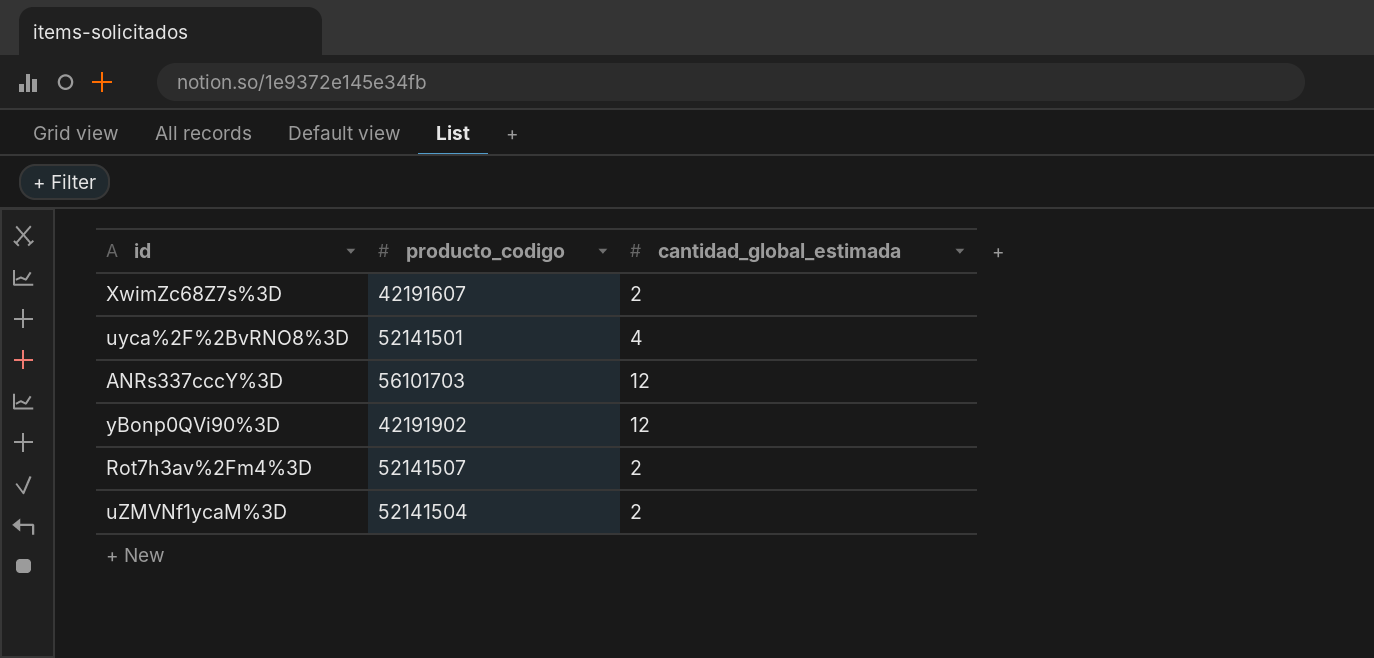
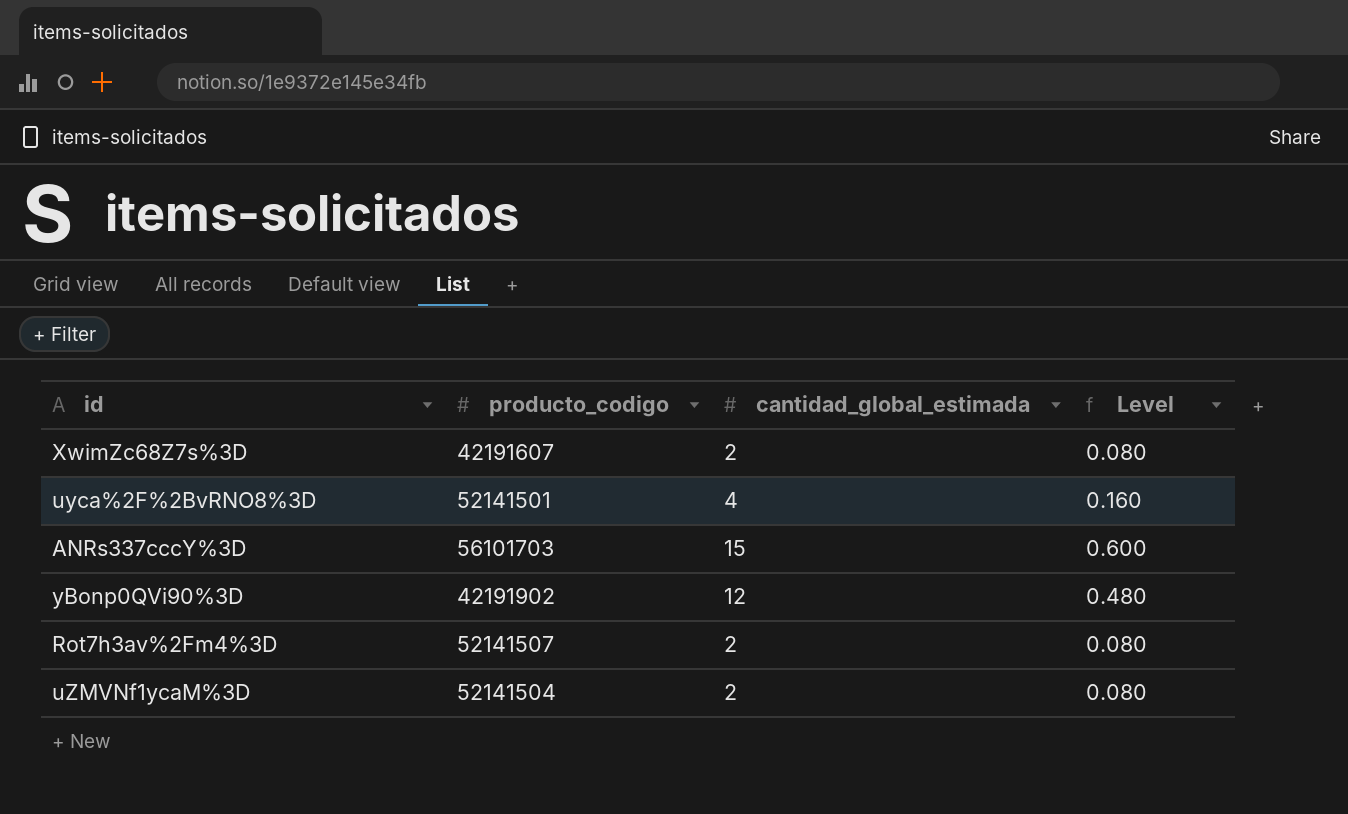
column Level | formula: none -> [cantidad_global_estimada] * 0.04
ANRs337cccY%3D | cantidad_global_estimada: 12 -> 15

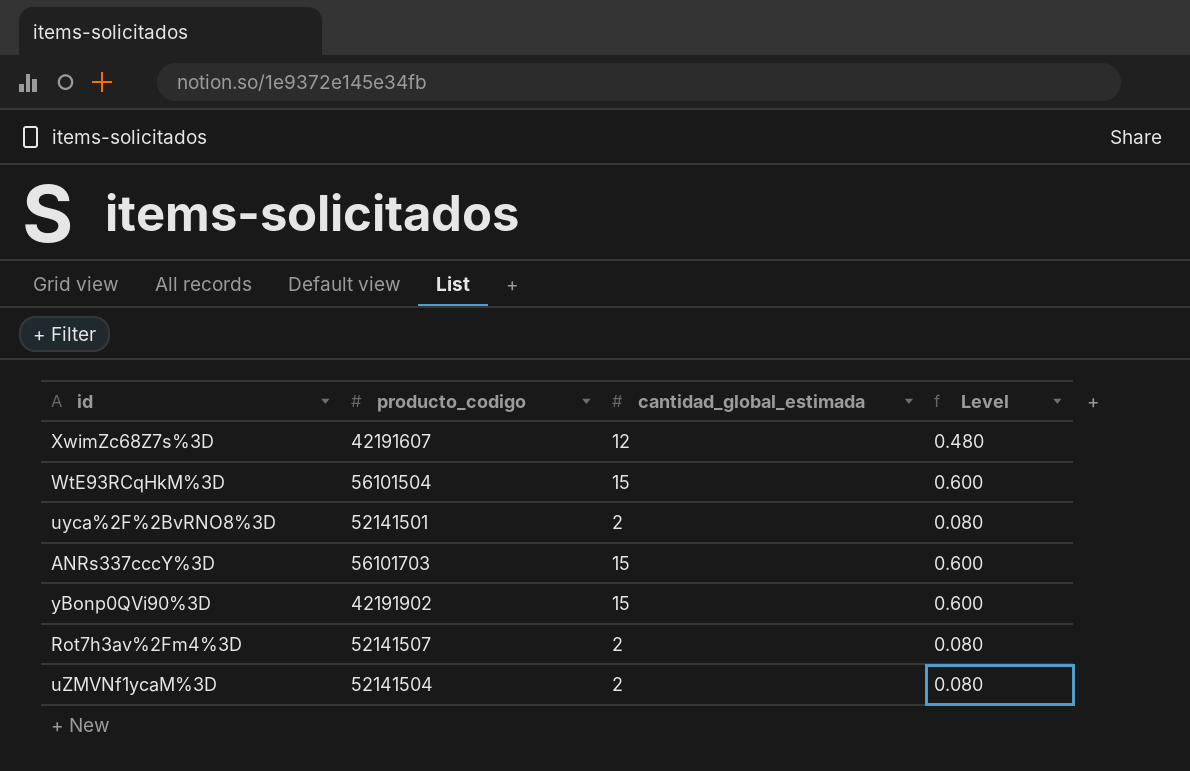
XwimZc68Z7s%3D | cantidad_global_estimada: 2 -> 12
XwimZc68Z7s%3D | Level: 0.080 -> 0.480
row WtE93RCqHkM%3D: none -> 56101504 | 15 | 0.600
uyca%2F%2BvRNO8%3D | cantidad_global_estimada: 4 -> 2
uyca%2F%2BvRNO8%3D | Level: 0.160 -> 0.080
yBonp0QVi90%3D | cantidad_global_estimada: 12 -> 15
yBonp0QVi90%3D | Level: 0.480 -> 0.600

